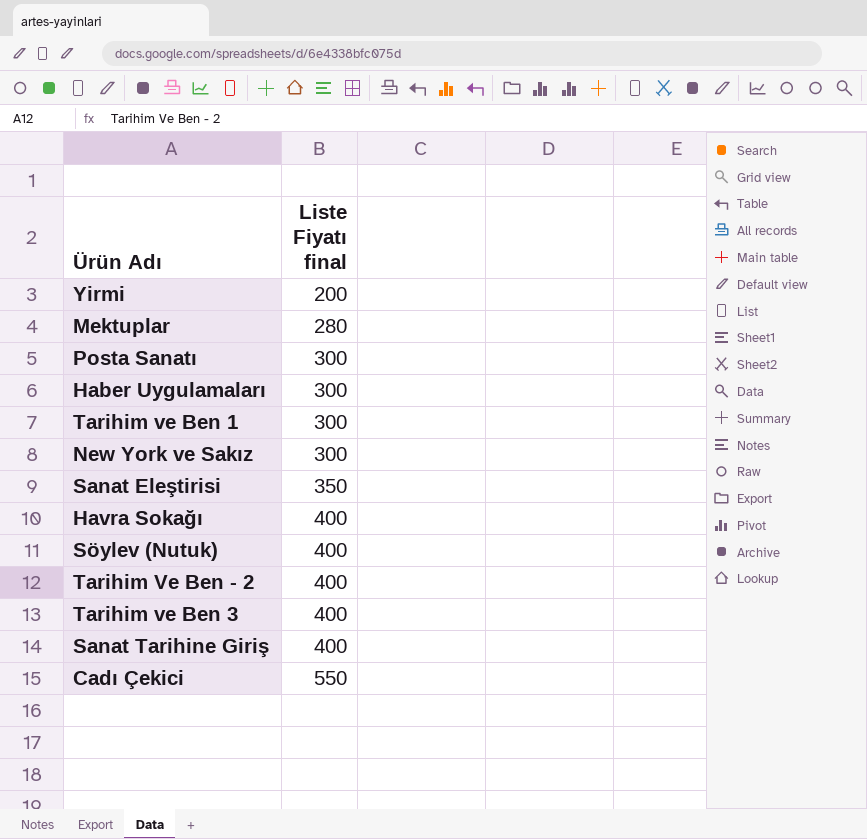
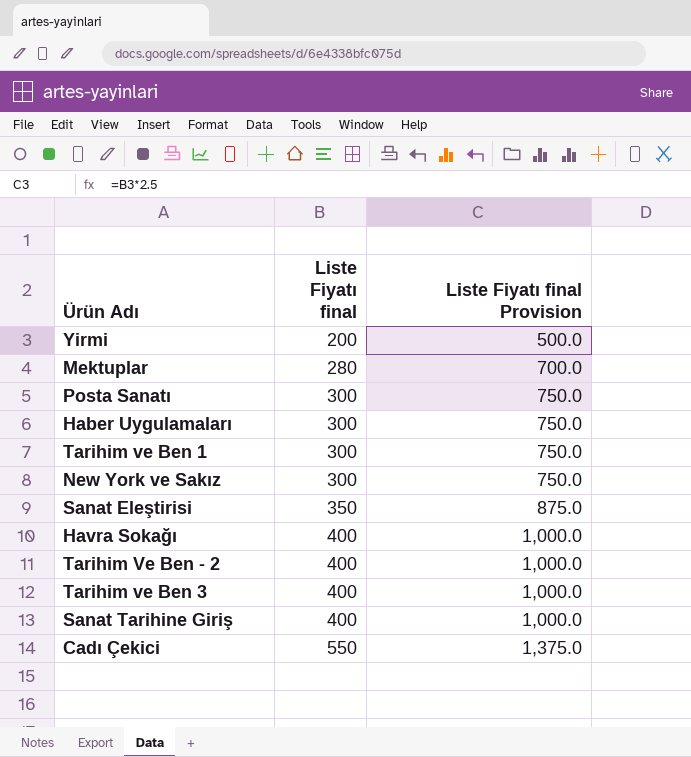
column Liste Fiyatı final Provision | formula: none -> [Liste Fiyatı final] * 2.5
row Söylev (Nutuk): 400 -> none

